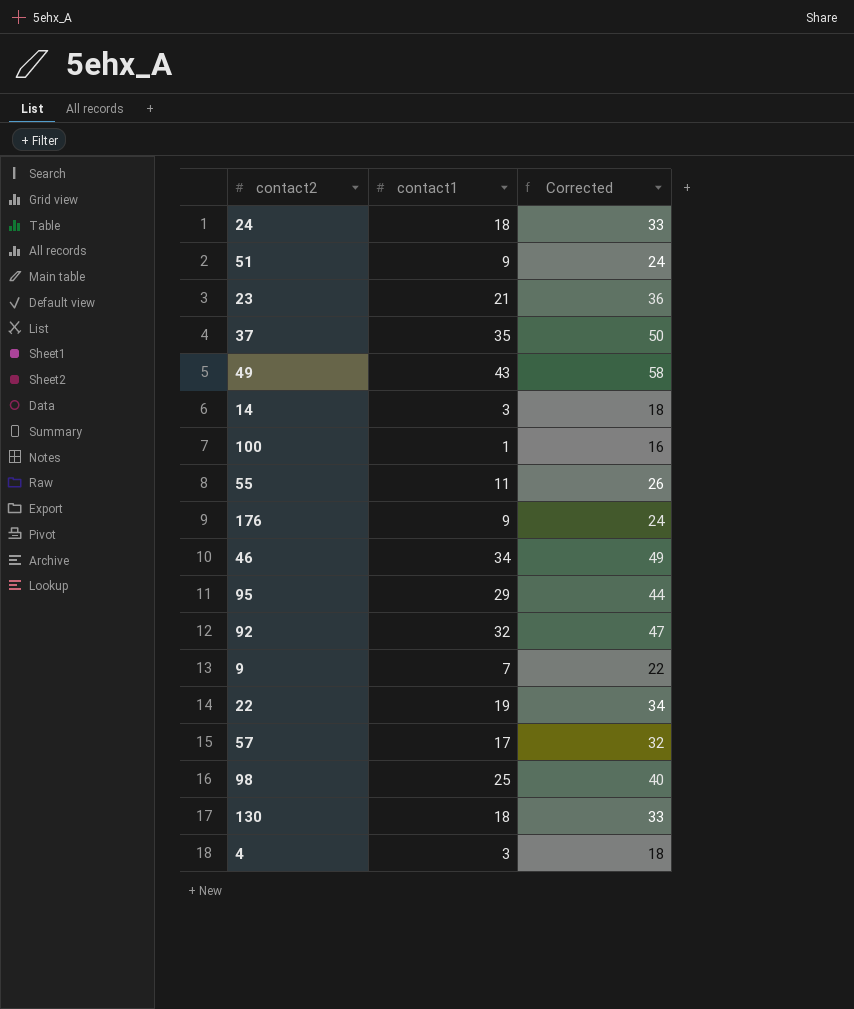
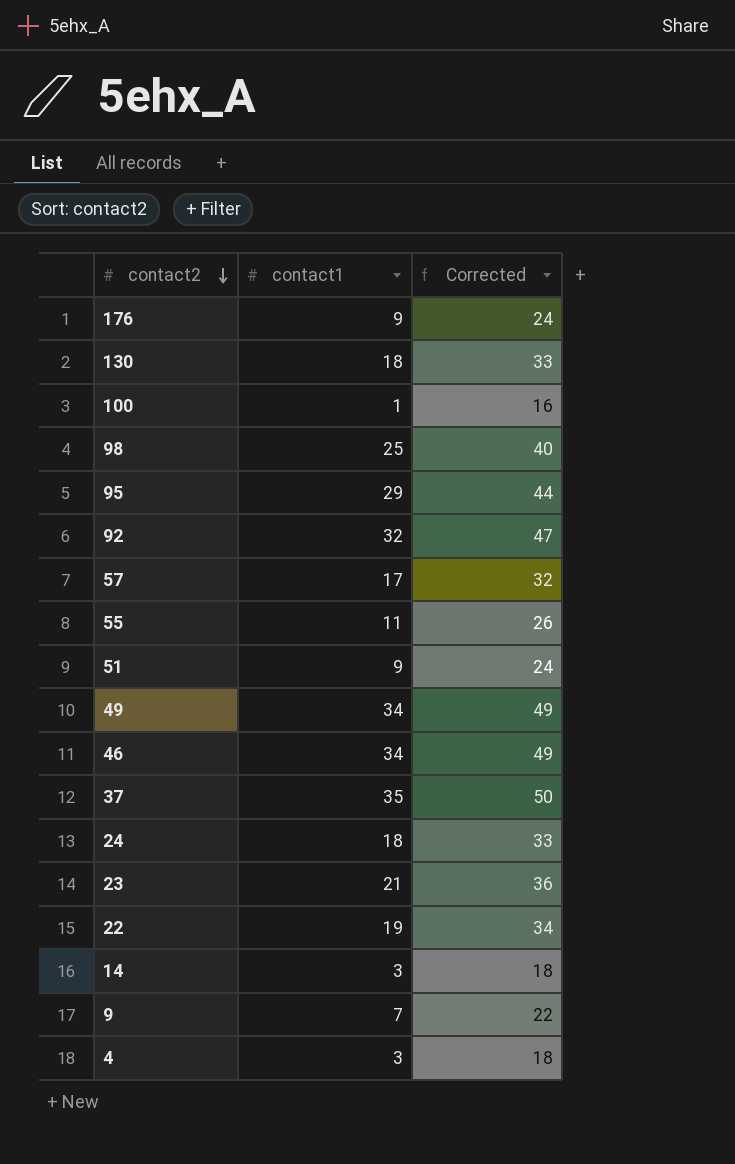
row order: none -> contact2 descending
49 | contact1: 43 -> 34
49 | Corrected: 58 -> 49

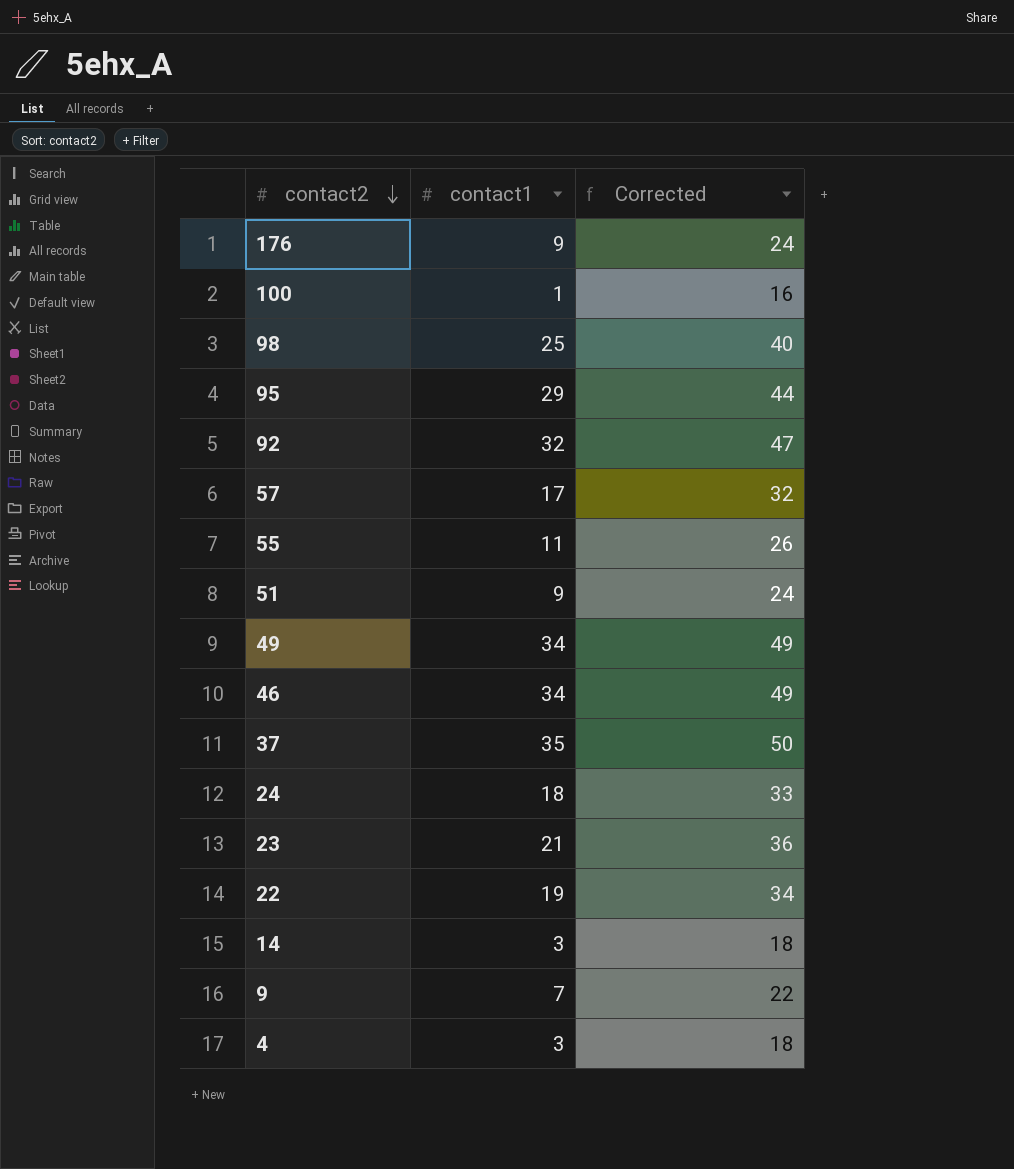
row 130: 18 | 33 -> none

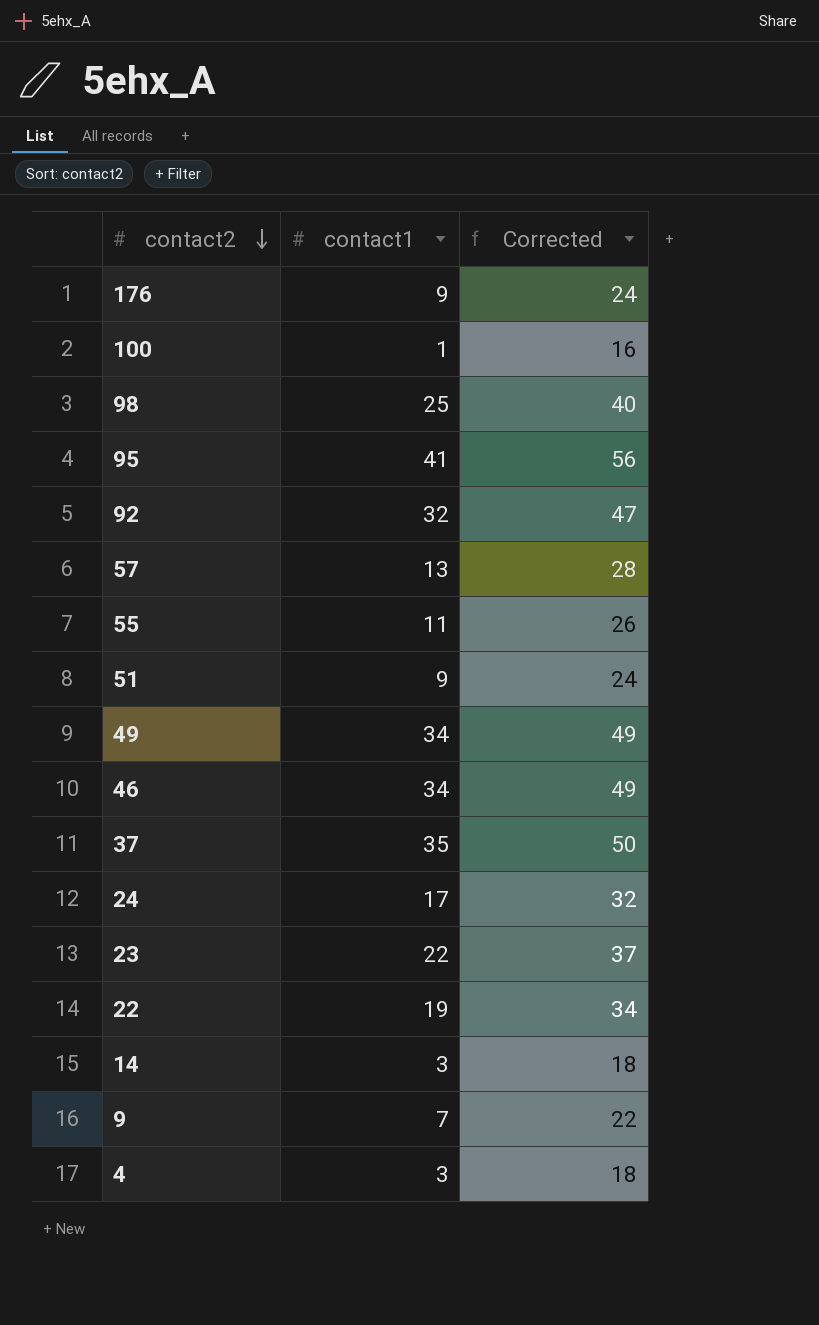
95 | contact1: 29 -> 41
95 | Corrected: 44 -> 56
57 | contact1: 17 -> 13
57 | Corrected: 32 -> 28
24 | contact1: 18 -> 17
24 | Corrected: 33 -> 32
23 | contact1: 21 -> 22
23 | Corrected: 36 -> 37

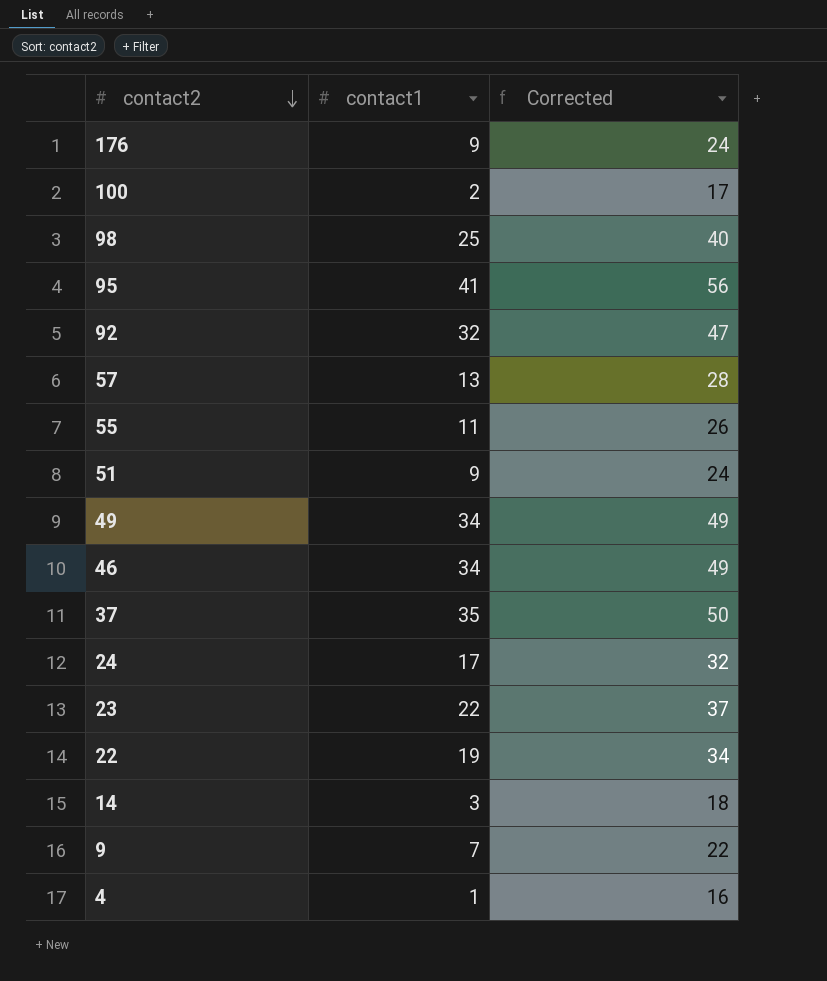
100 | contact1: 1 -> 2
100 | Corrected: 16 -> 17
4 | contact1: 3 -> 1
4 | Corrected: 18 -> 16

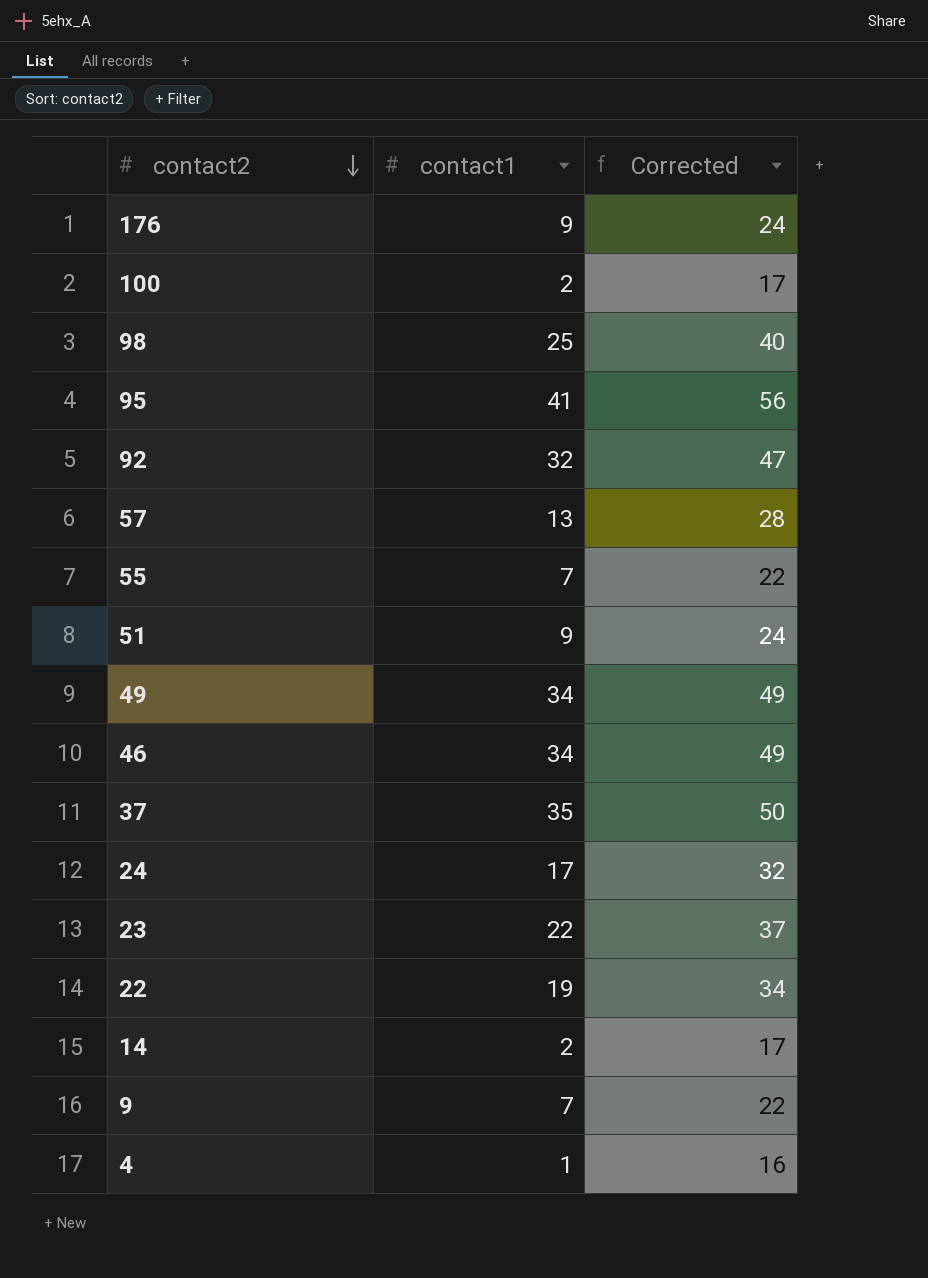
55 | contact1: 11 -> 7
55 | Corrected: 26 -> 22
14 | contact1: 3 -> 2
14 | Corrected: 18 -> 17

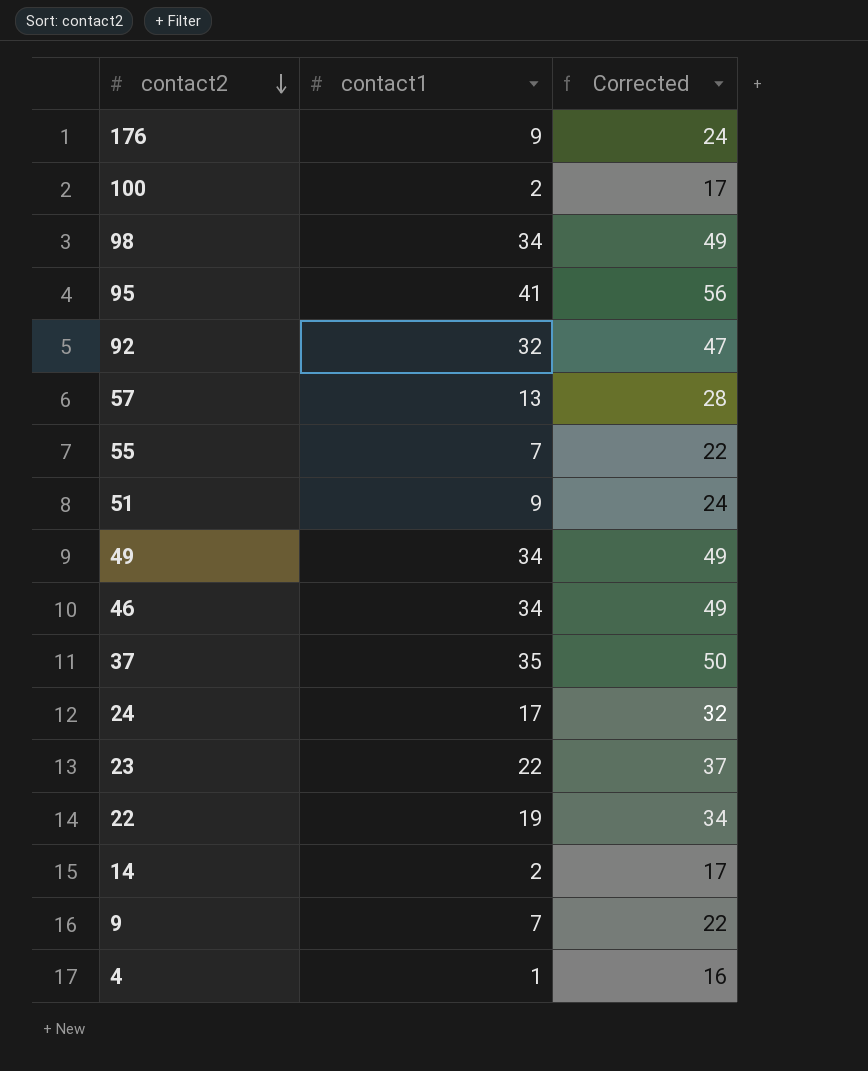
98 | contact1: 25 -> 34
98 | Corrected: 40 -> 49

